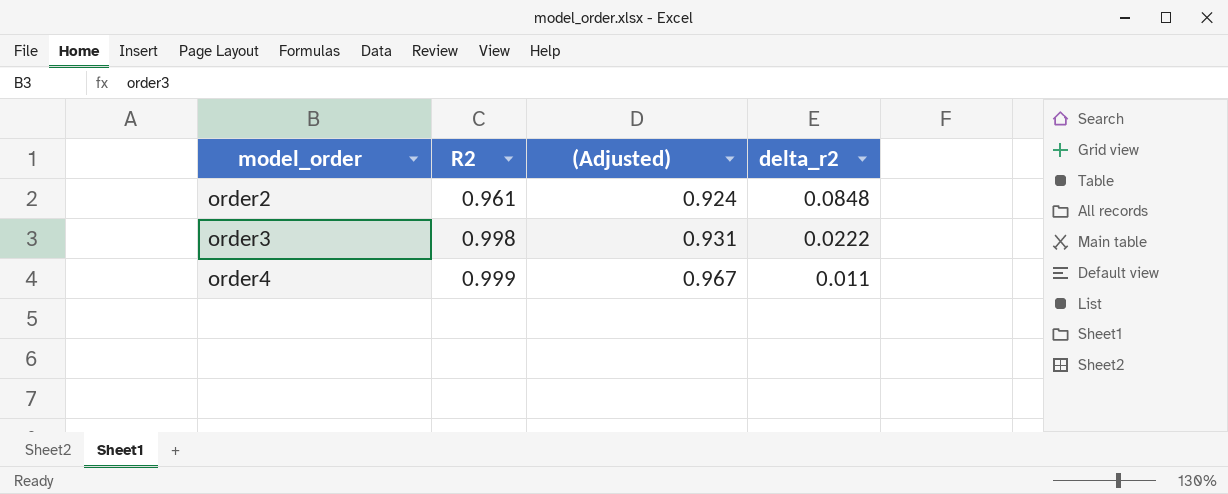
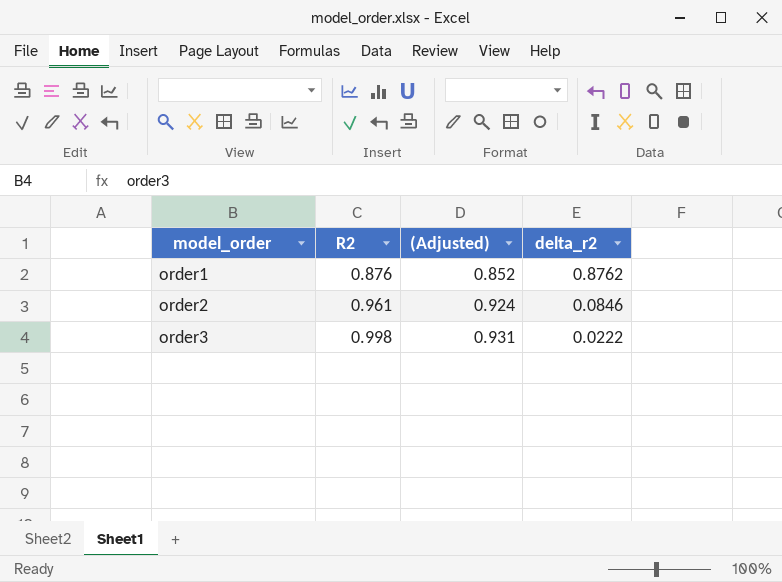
row order4: 0.999 | 0.967 | 0.011 -> none
row order1: none -> 0.876 | 0.852 | 0.8762
order2 | delta_r2: 0.0848 -> 0.0846

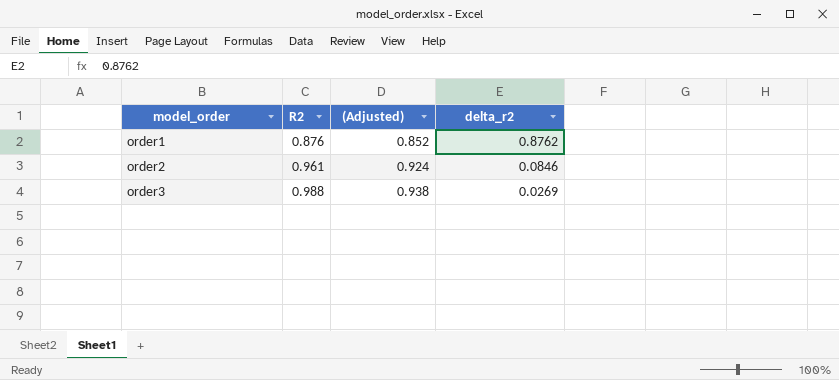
order3 | R2: 0.998 -> 0.988
order3 | (Adjusted): 0.931 -> 0.938
order3 | delta_r2: 0.0222 -> 0.0269

